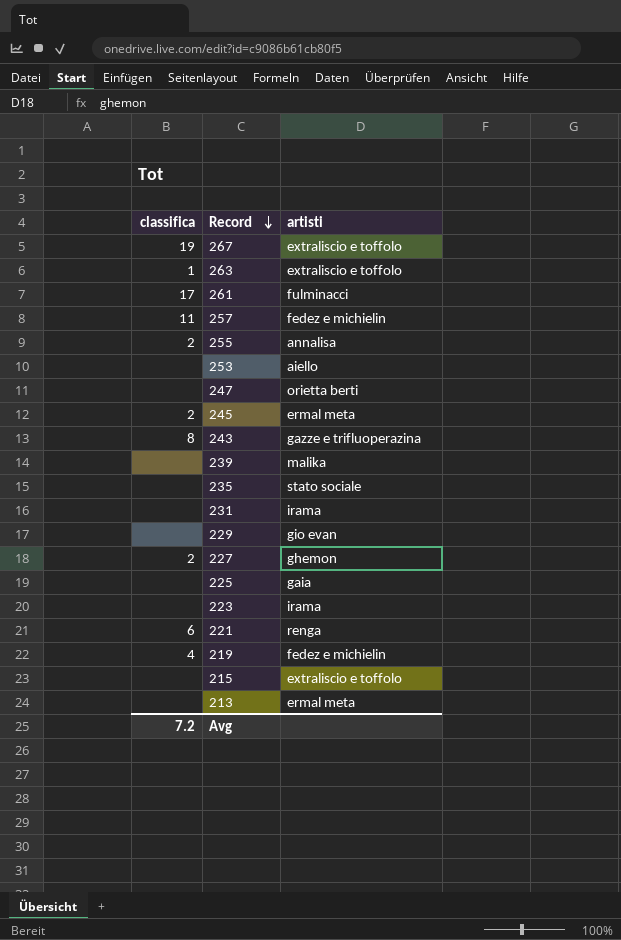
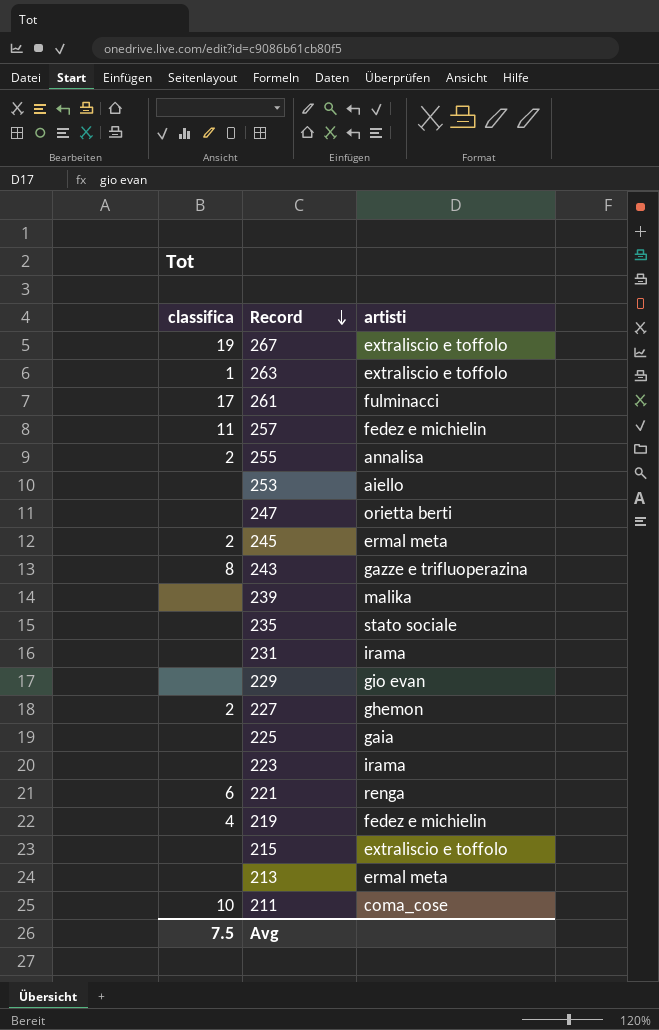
row 211: none -> 10 | coma_cose
Avg | classifica: 7.2 -> 7.5

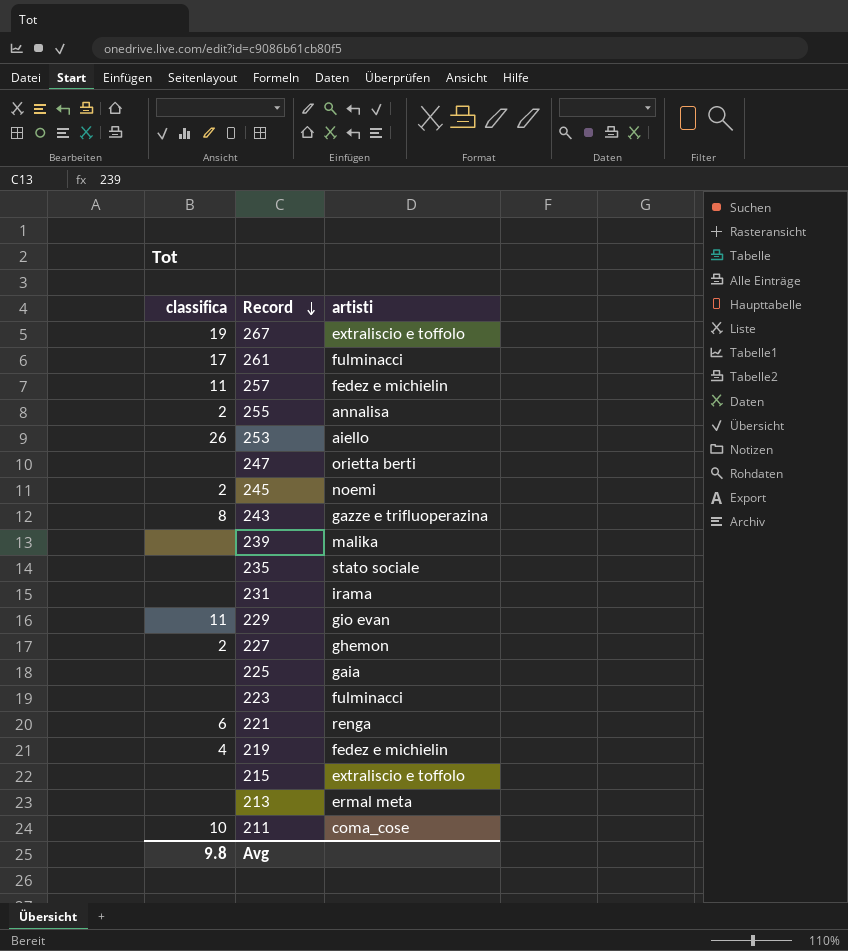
row 263: 1 | extraliscio e toffolo -> none
253 | classifica: none -> 26
245 | artisti: ermal meta -> noemi
229 | classifica: none -> 11
223 | artisti: irama -> fulminacci
Avg | classifica: 7.5 -> 9.8

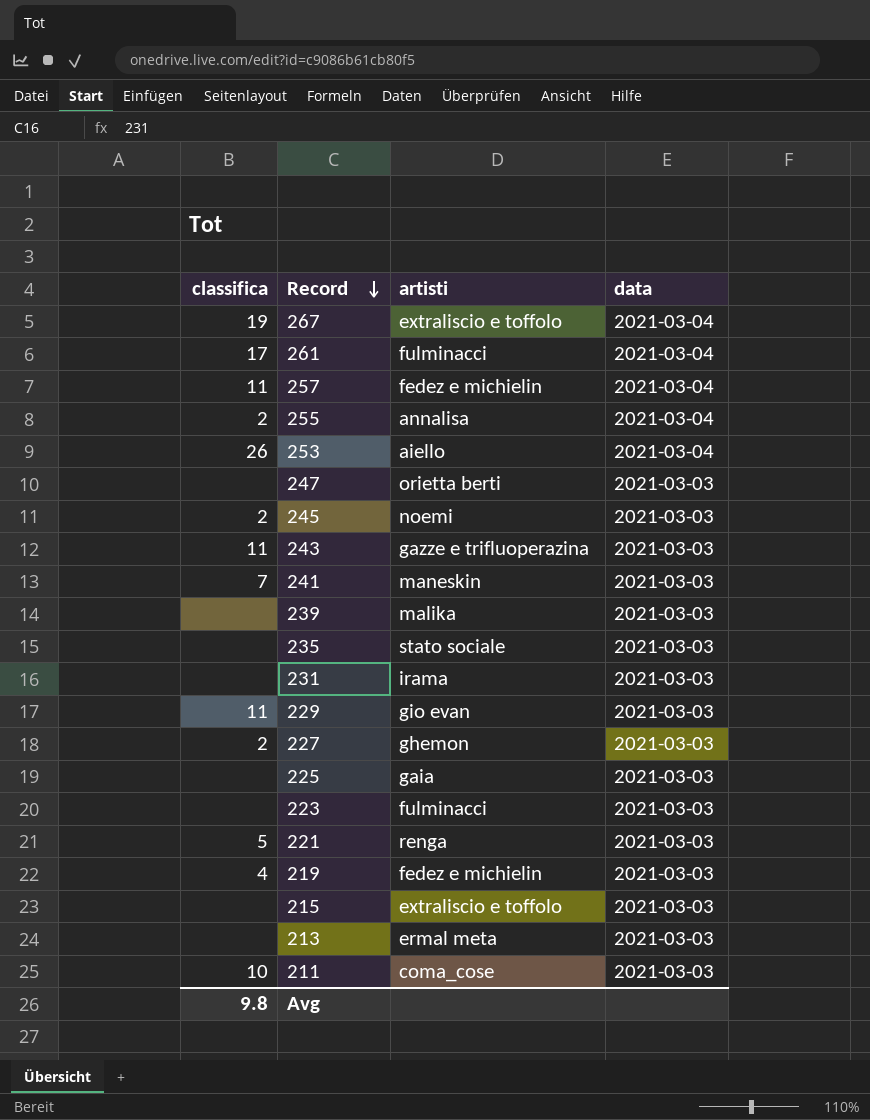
column data | position: none -> 4
243 | classifica: 8 -> 11
row 241: none -> 7 | maneskin | 2021-03-03
221 | classifica: 6 -> 5

